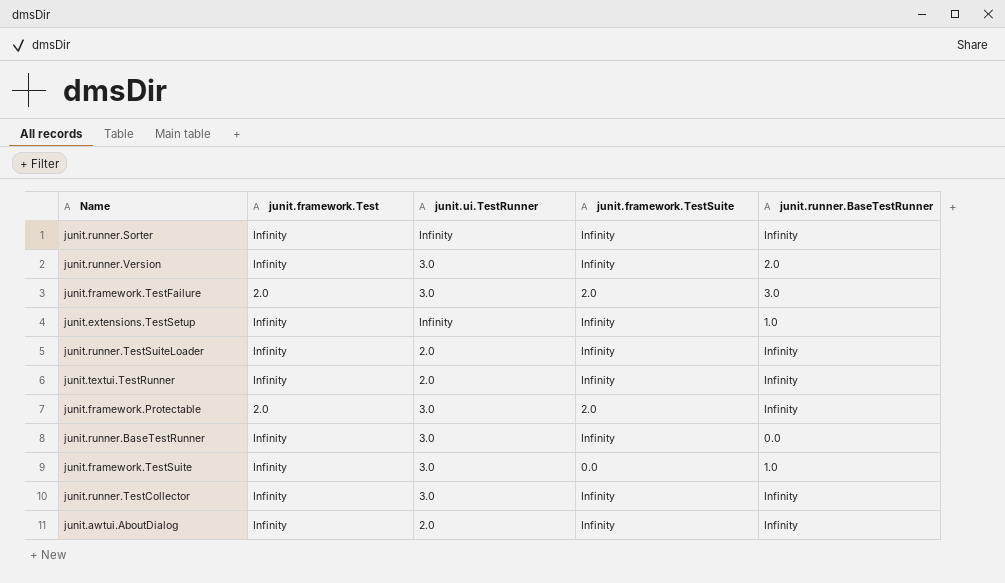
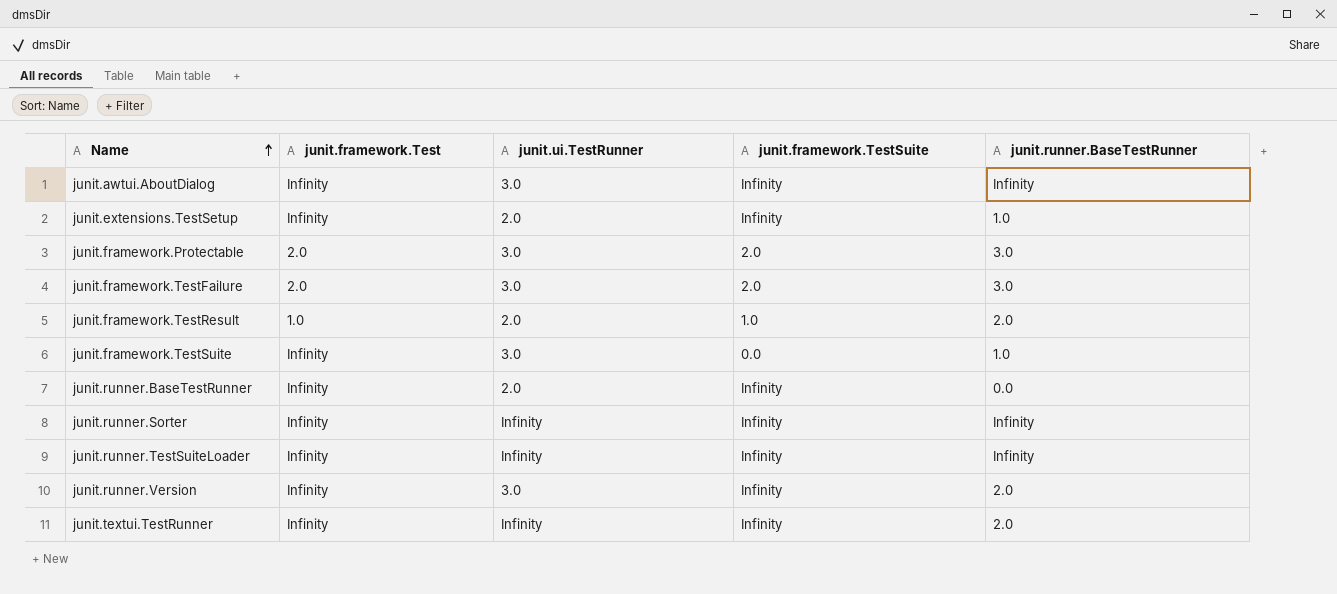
row order: none -> Name ascending
row junit.runner.TestCollector: Infinity | 3.0 | Infinity | Infinity -> none
junit.awtui.AboutDialog | junit.ui.TestRunner: 2.0 -> 3.0
junit.extensions.TestSetup | junit.ui.TestRunner: Infinity -> 2.0
junit.framework.Protectable | junit.runner.BaseTestRunner: Infinity -> 3.0
row junit.framework.TestResult: none -> 1.0 | 2.0 | 1.0 | 2.0
junit.runner.BaseTestRunner | junit.ui.TestRunner: 3.0 -> 2.0
junit.runner.TestSuiteLoader | junit.ui.TestRunner: 2.0 -> Infinity
junit.textui.TestRunner | junit.ui.TestRunner: 2.0 -> Infinity
junit.textui.TestRunner | junit.runner.BaseTestRunner: Infinity -> 2.0

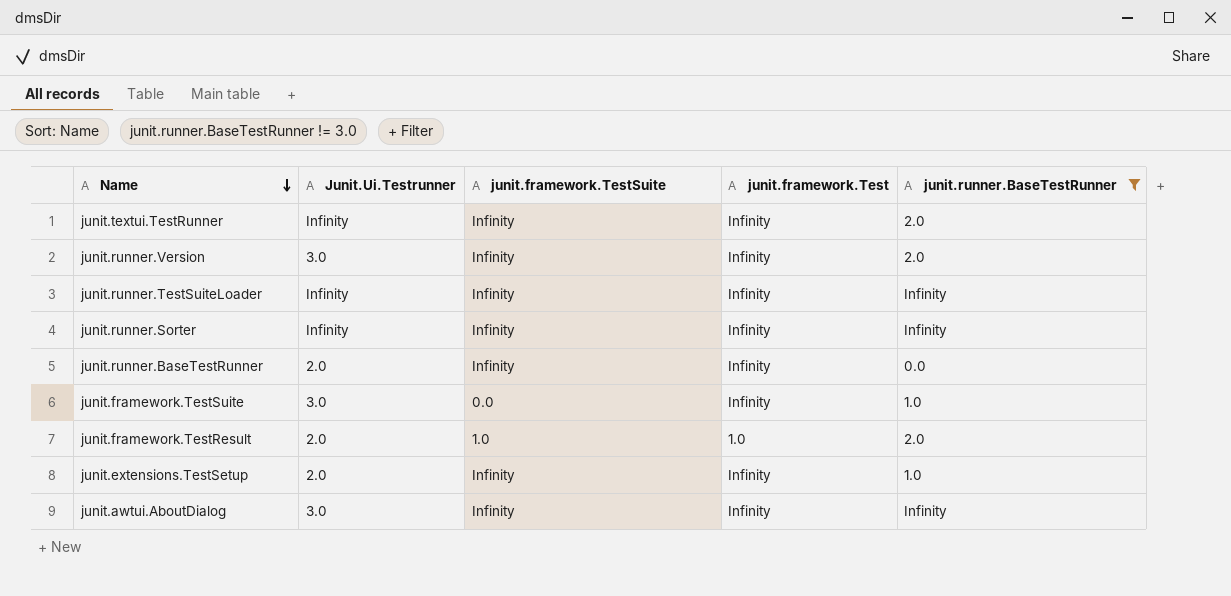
filter: none -> junit.runner.BaseTestRunner != 3.0
row order: Name ascending -> Name descending
column name: junit.ui.TestRunner -> Junit.Ui.Testrunner
column junit.framework.Test | position: 2 -> 4

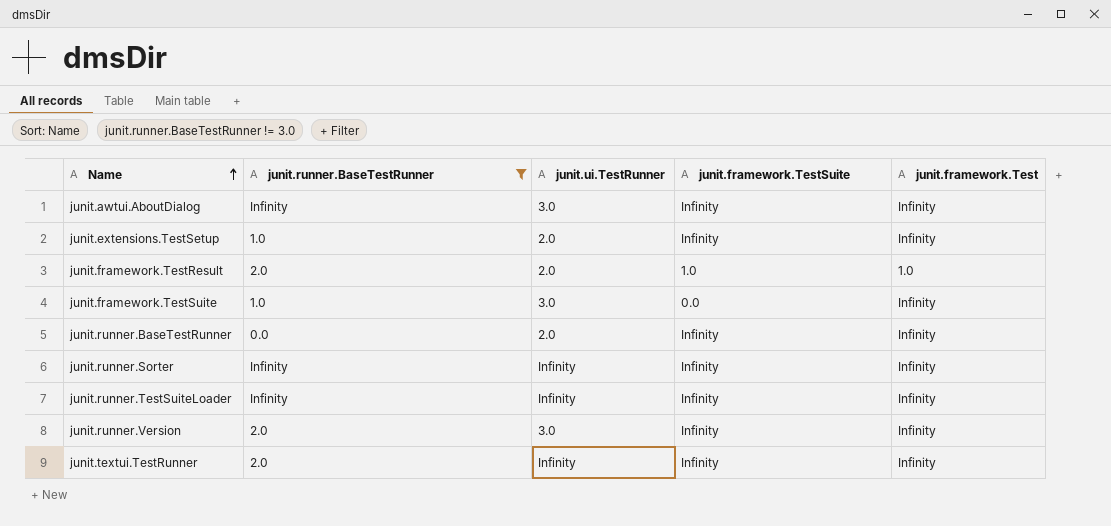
row order: Name descending -> Name ascending
column junit.runner.BaseTestRunner | position: 5 -> 2
column name: Junit.Ui.Testrunner -> junit.ui.TestRunner

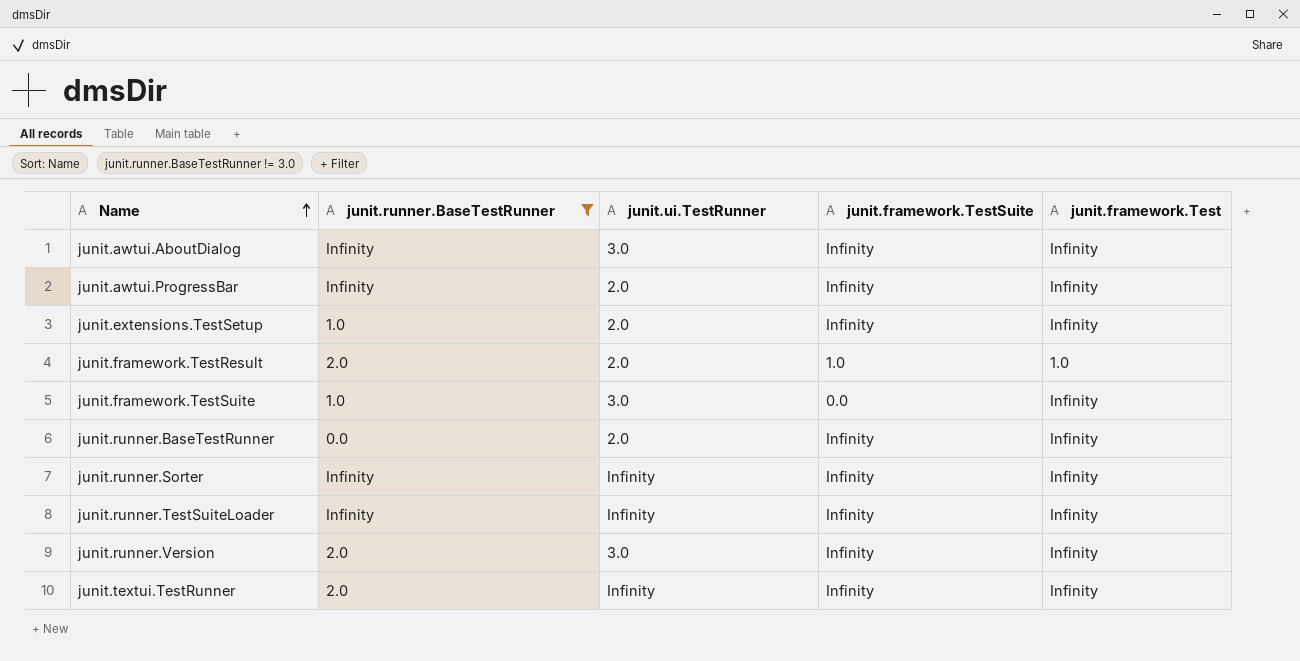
row junit.awtui.ProgressBar: none -> Infinity | 2.0 | Infinity | Infinity

